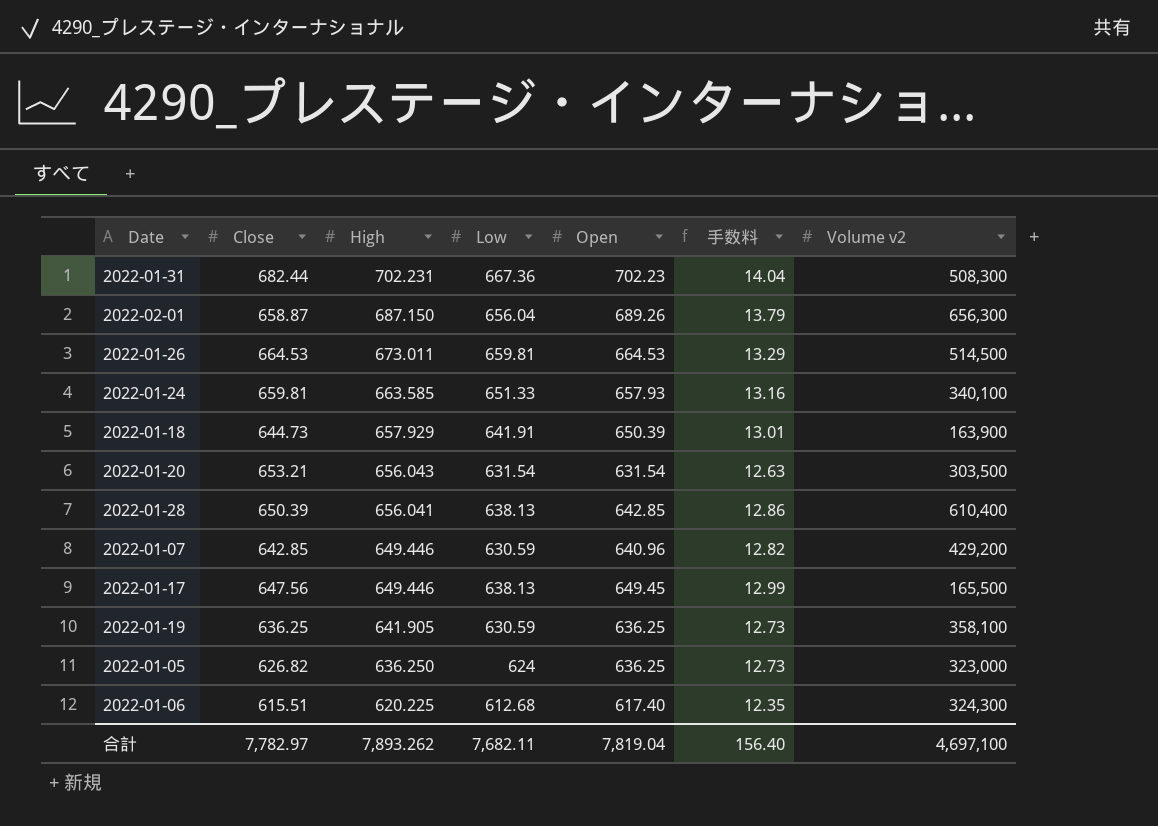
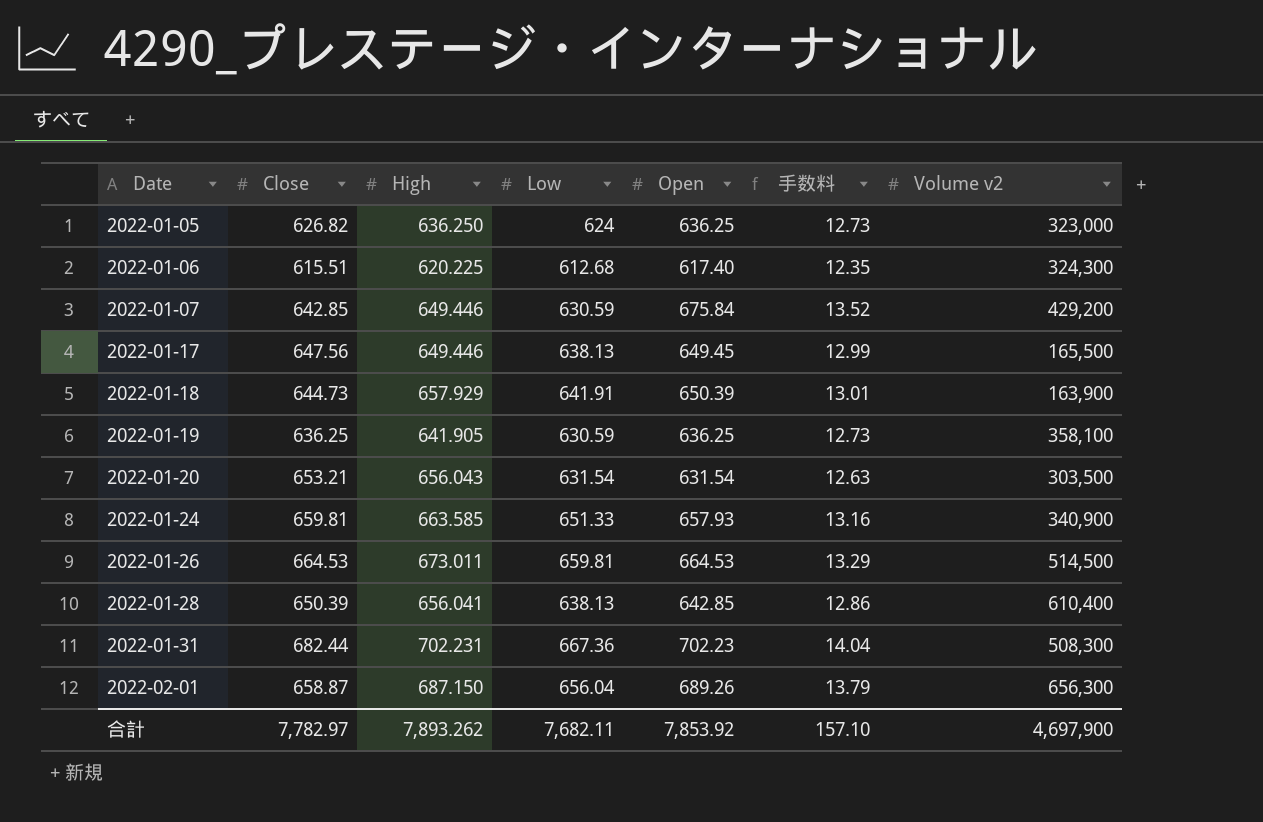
row order: High descending -> Date ascending
2022-01-07 | Open: 640.96 -> 675.84
2022-01-07 | 手数料: 12.82 -> 13.52
2022-01-24 | Volume v2: 340,100 -> 340,900
合計 | Open: 7,819.04 -> 7,853.92
合計 | 手数料: 156.40 -> 157.10
合計 | Volume v2: 4,697,100 -> 4,697,900

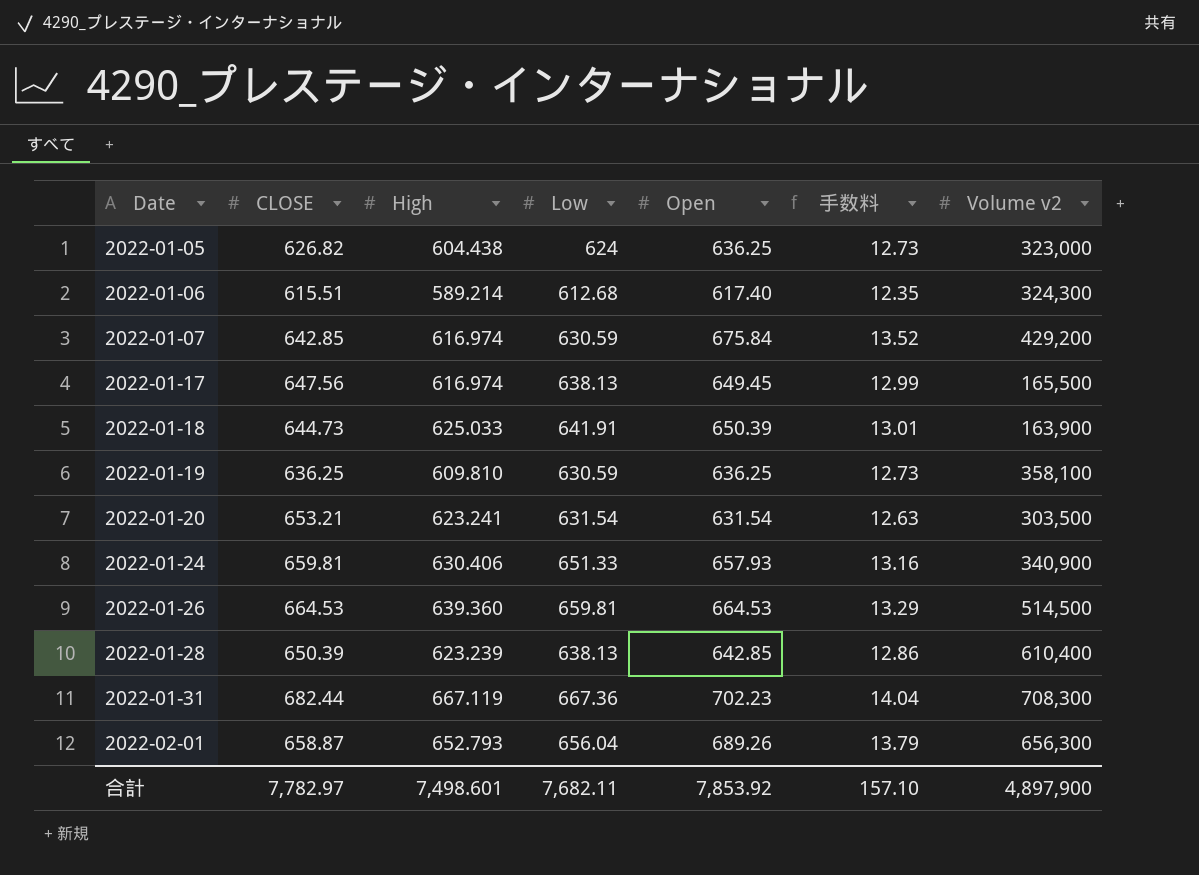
column name: Close -> CLOSE
2022-01-05 | High: 636.250 -> 604.438
2022-01-06 | High: 620.225 -> 589.214
2022-01-07 | High: 649.446 -> 616.974
2022-01-17 | High: 649.446 -> 616.974
2022-01-18 | High: 657.929 -> 625.033
2022-01-19 | High: 641.905 -> 609.810
2022-01-20 | High: 656.043 -> 623.241
2022-01-24 | High: 663.585 -> 630.406
2022-01-26 | High: 673.011 -> 639.360
2022-01-28 | High: 656.041 -> 623.239
2022-01-31 | High: 702.231 -> 667.119
2022-01-31 | Volume v2: 508,300 -> 708,300
2022-02-01 | High: 687.150 -> 652.793
合計 | High: 7,893.262 -> 7,498.601
合計 | Volume v2: 4,697,900 -> 4,897,900

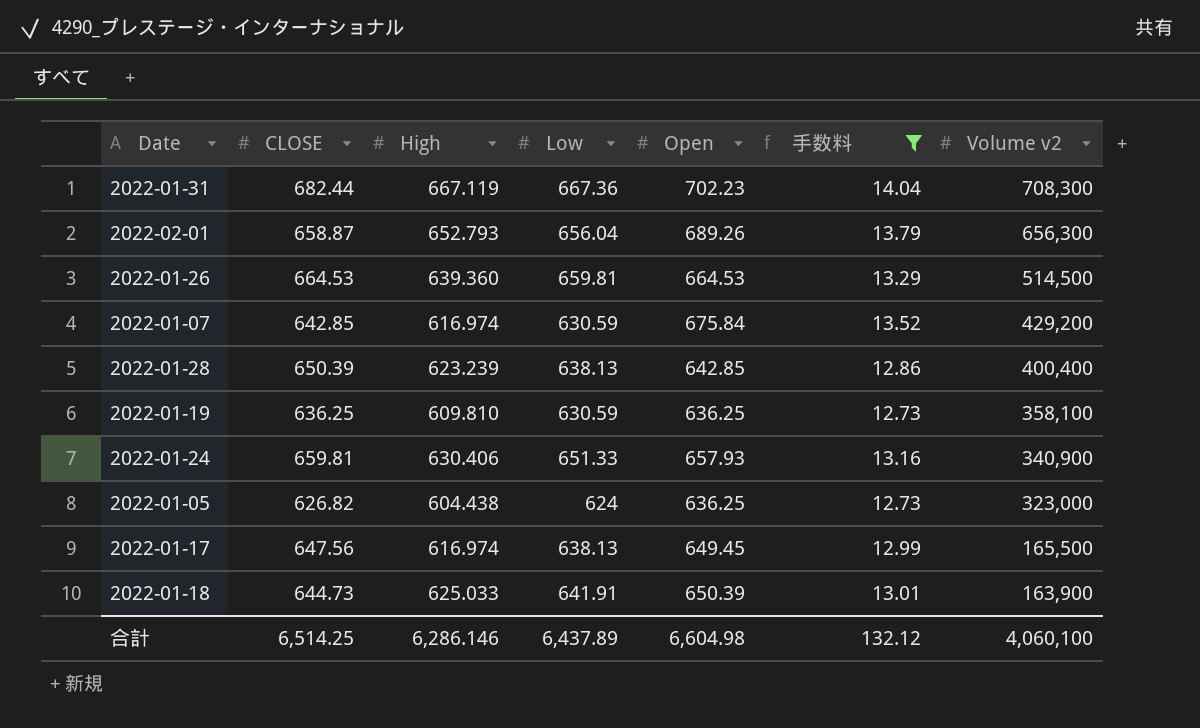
filter: none -> 手数料 >= 12.73
row order: Date ascending -> Volume v2 descending
2022-01-28 | Volume v2: 610,400 -> 400,400
合計 | CLOSE: 7,782.97 -> 6,514.25
合計 | High: 7,498.601 -> 6,286.146
合計 | Low: 7,682.11 -> 6,437.89
合計 | Open: 7,853.92 -> 6,604.98
合計 | 手数料: 157.10 -> 132.12
合計 | Volume v2: 4,897,900 -> 4,060,100

